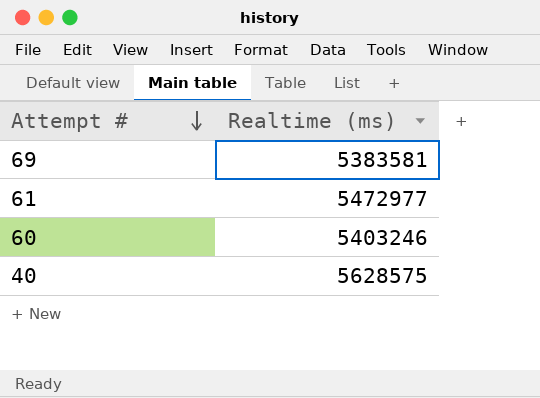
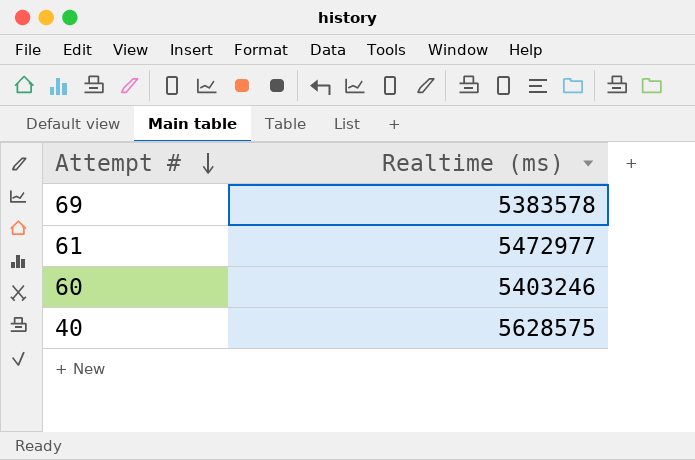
69 | Realtime (ms): 5383581 -> 5383578

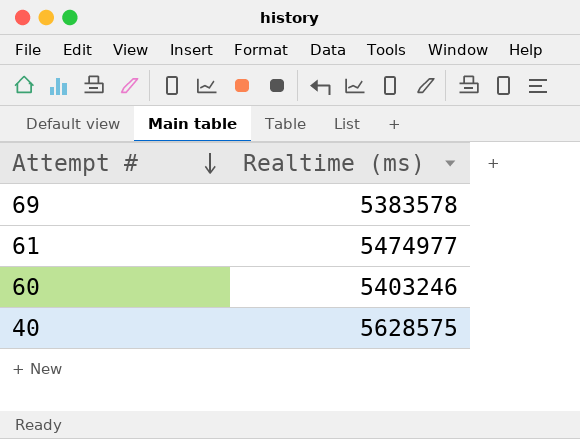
61 | Realtime (ms): 5472977 -> 5474977

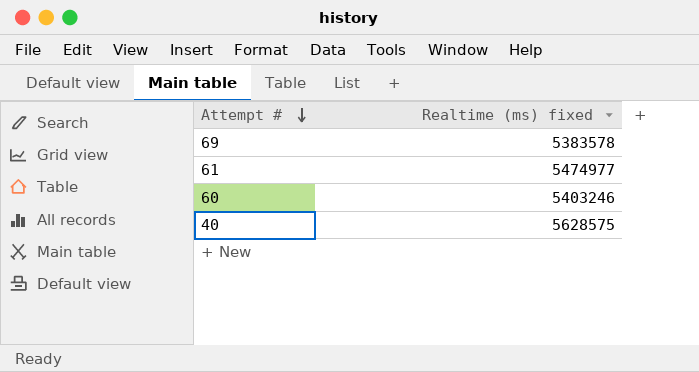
column name: Realtime (ms) -> Realtime (ms) fixed

